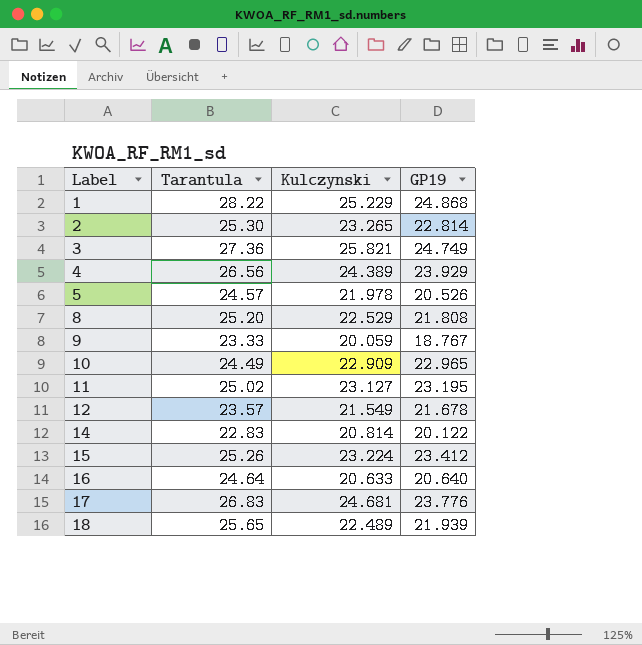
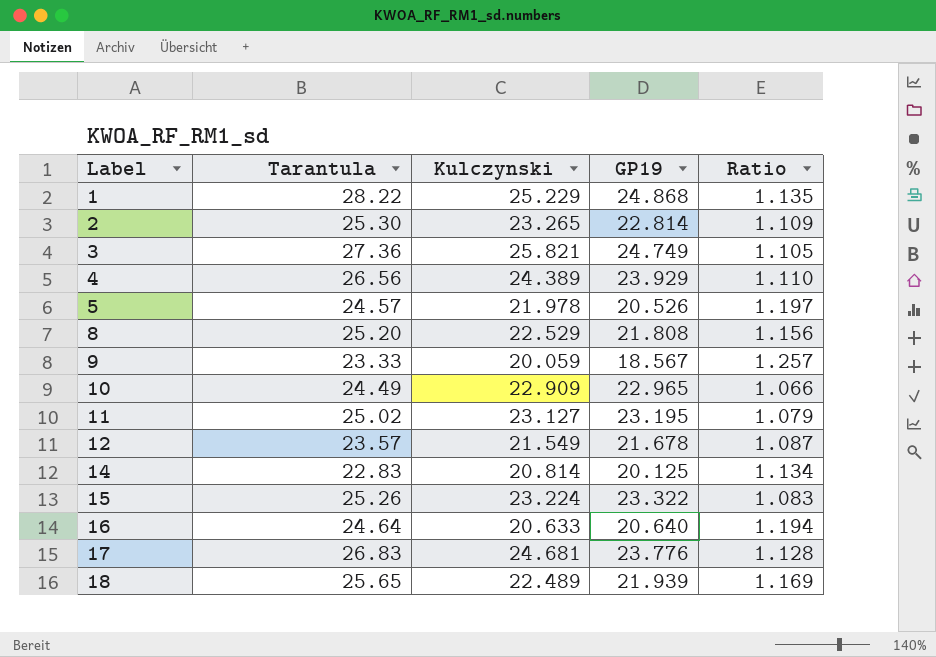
column Ratio | formula: none -> [Tarantula] / [GP19]
9 | GP19: 18.767 -> 18.567
14 | GP19: 20.122 -> 20.125
15 | GP19: 23.412 -> 23.322

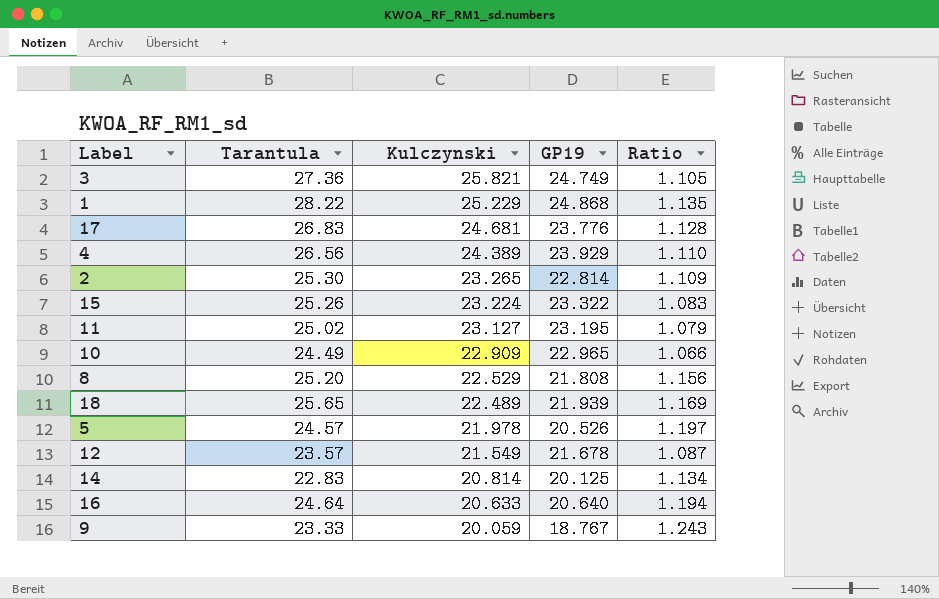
row order: Label ascending -> Kulczynski descending
9 | GP19: 18.567 -> 18.767
9 | Ratio: 1.257 -> 1.243

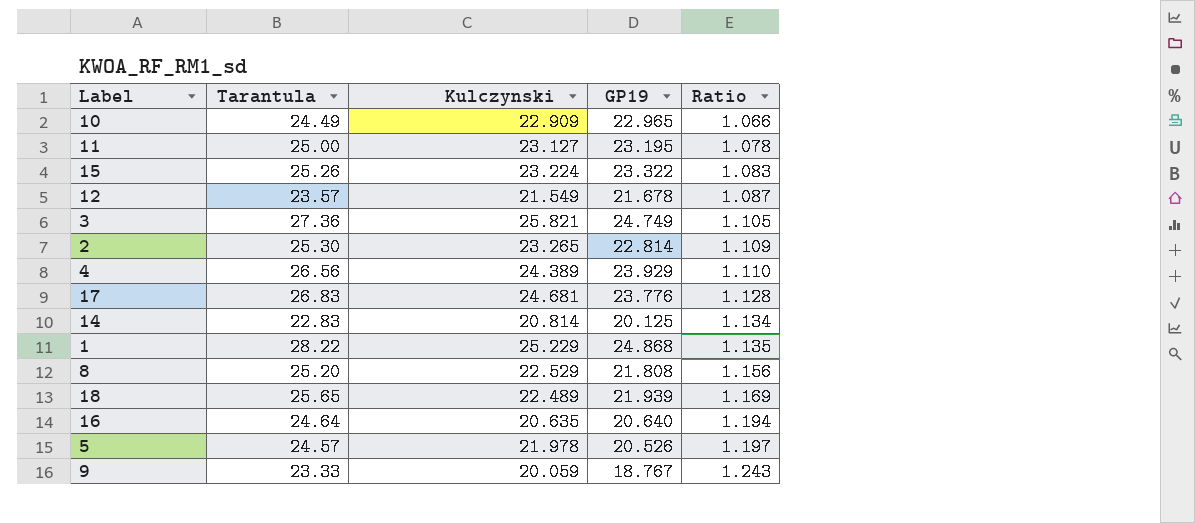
row order: Kulczynski descending -> Ratio ascending
11 | Tarantula: 25.02 -> 25.00
11 | Ratio: 1.079 -> 1.078
16 | Kulczynski: 20.633 -> 20.635

